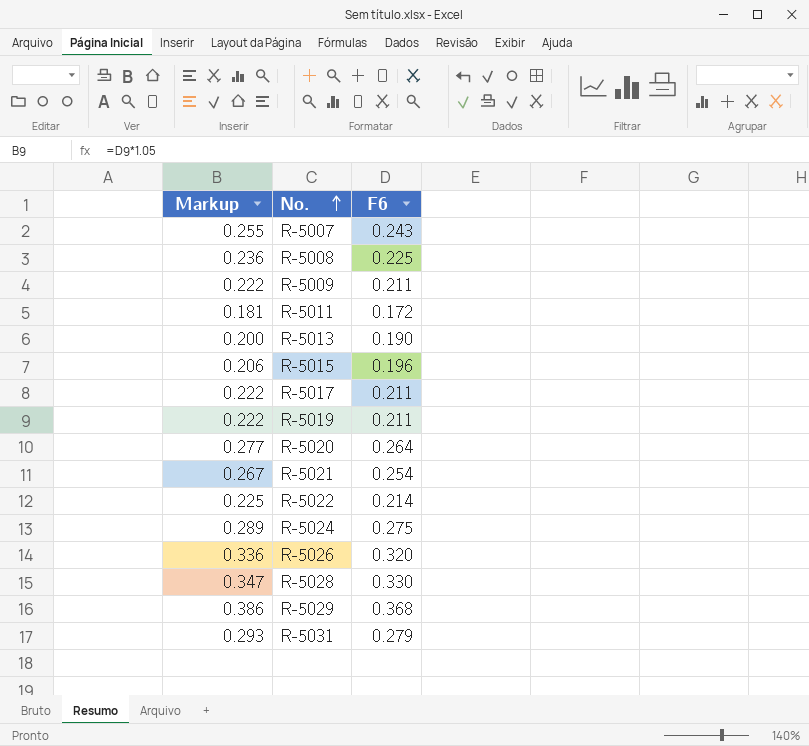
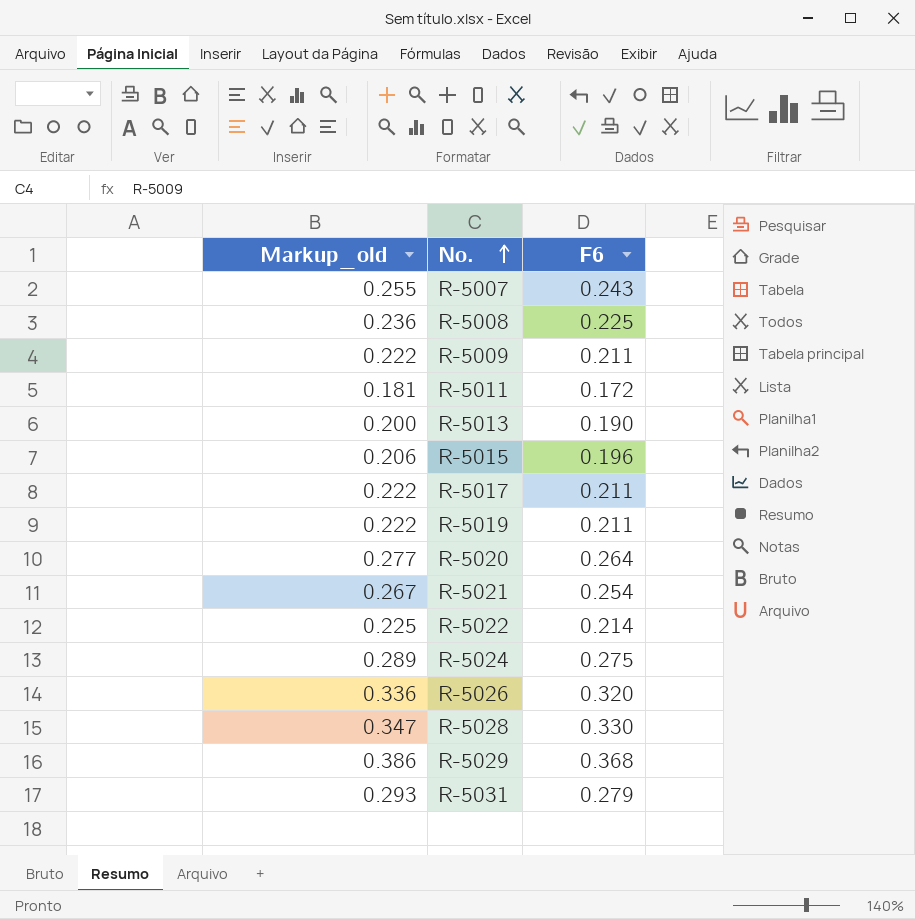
column name: Markup -> Markup_old

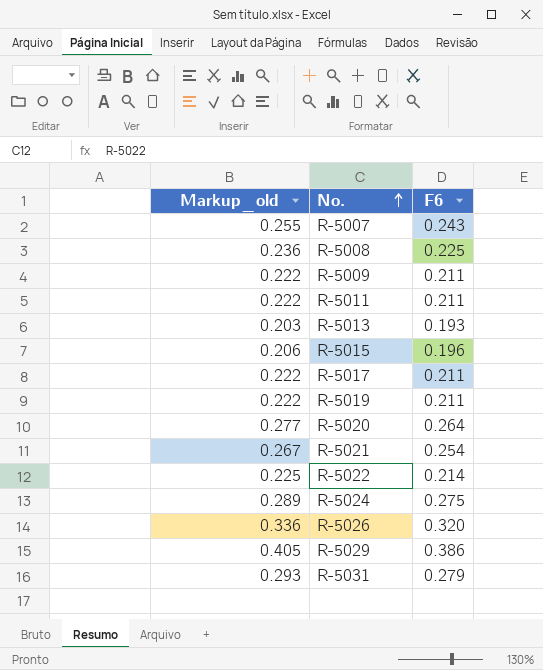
row R-5028: 0.347 | 0.330 -> none
R-5011 | Markup_old: 0.181 -> 0.222
R-5011 | F6: 0.172 -> 0.211
R-5013 | Markup_old: 0.200 -> 0.203
R-5013 | F6: 0.190 -> 0.193
R-5029 | Markup_old: 0.386 -> 0.405
R-5029 | F6: 0.368 -> 0.386

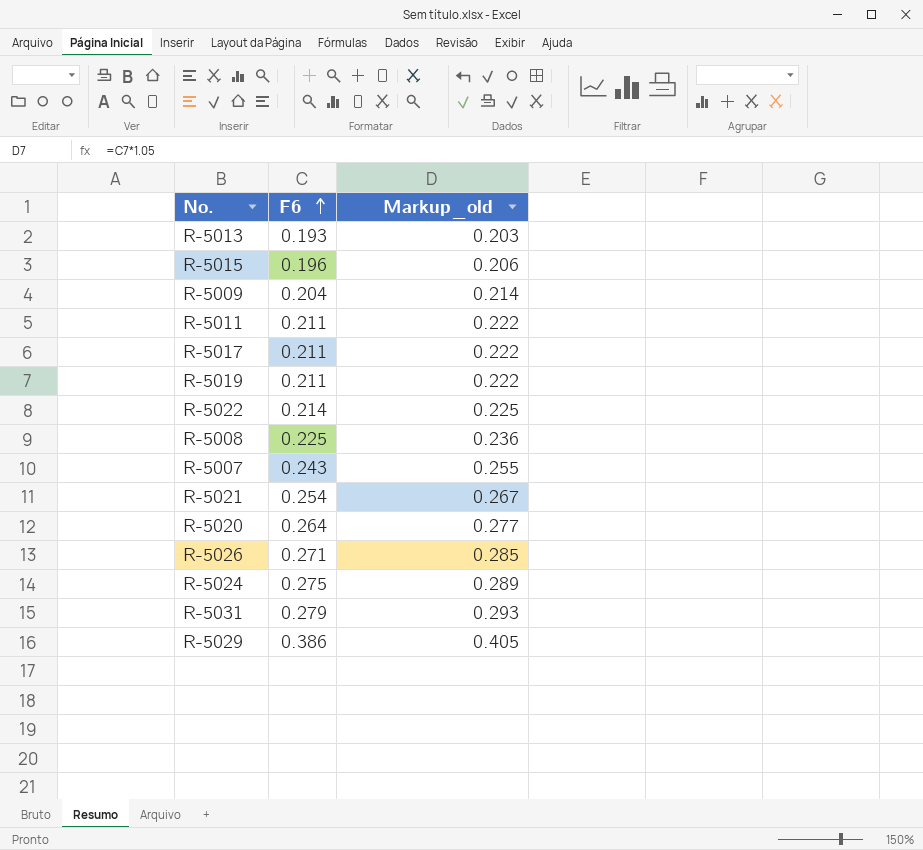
row order: No. ascending -> F6 ascending
column Markup_old | position: 1 -> 3
R-5009 | F6: 0.211 -> 0.204
R-5009 | Markup_old: 0.222 -> 0.214
R-5026 | F6: 0.320 -> 0.271
R-5026 | Markup_old: 0.336 -> 0.285

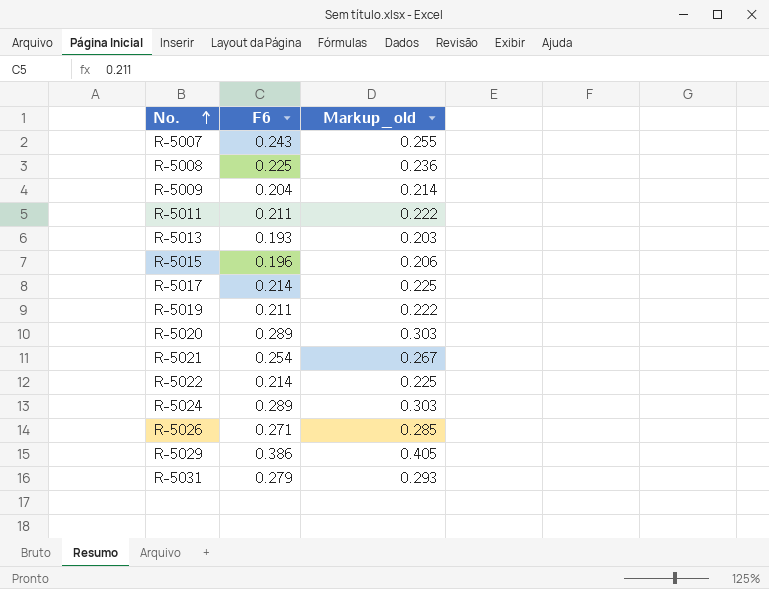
row order: F6 ascending -> No. ascending
R-5017 | F6: 0.211 -> 0.214
R-5017 | Markup_old: 0.222 -> 0.225
R-5020 | F6: 0.264 -> 0.289
R-5020 | Markup_old: 0.277 -> 0.303
R-5024 | F6: 0.275 -> 0.289
R-5024 | Markup_old: 0.289 -> 0.303

